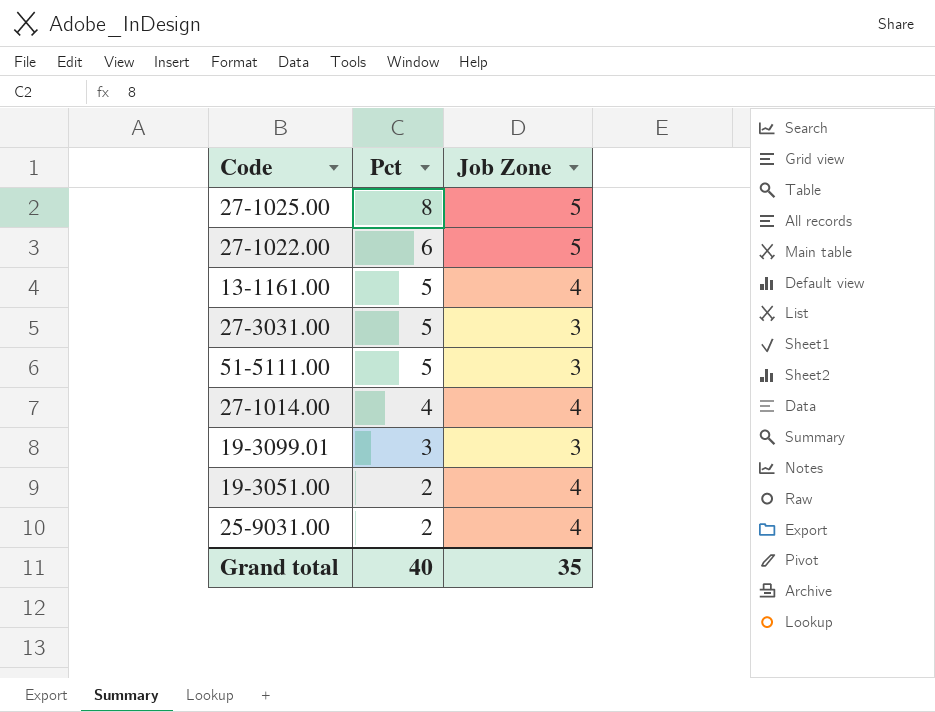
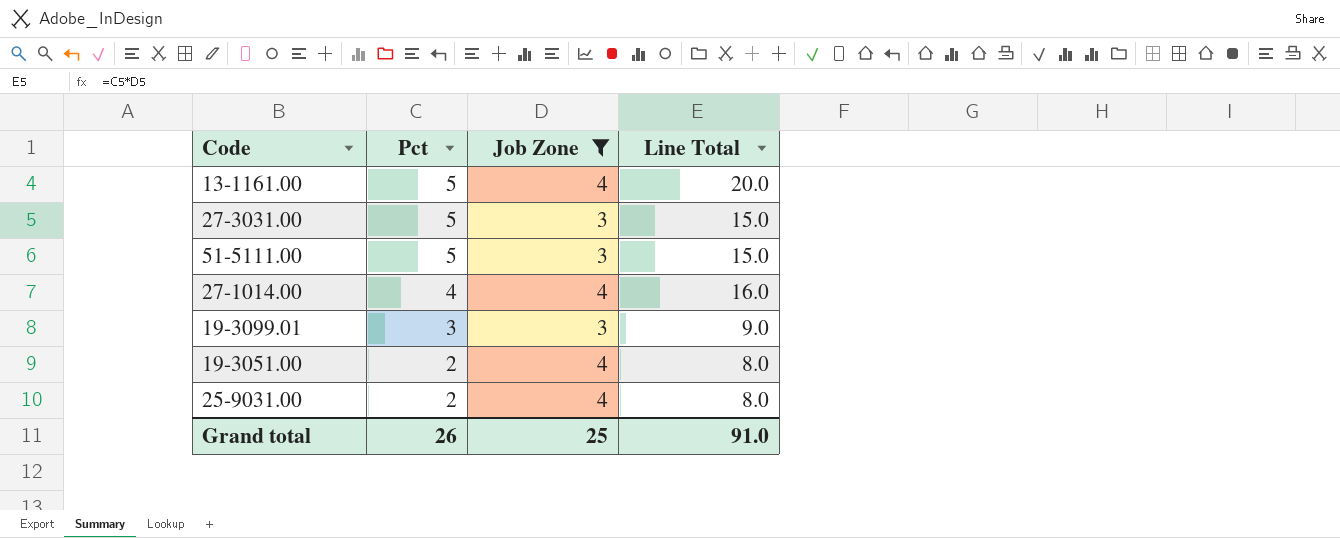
filter: none -> Job Zone != 5
column Line Total | formula: none -> [Pct] * [Job Zone]
Grand total | Pct: 40 -> 26
Grand total | Job Zone: 35 -> 25

